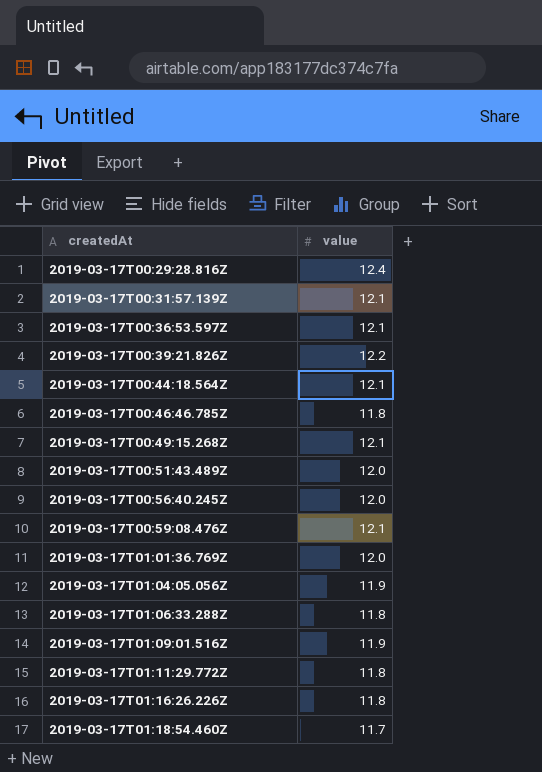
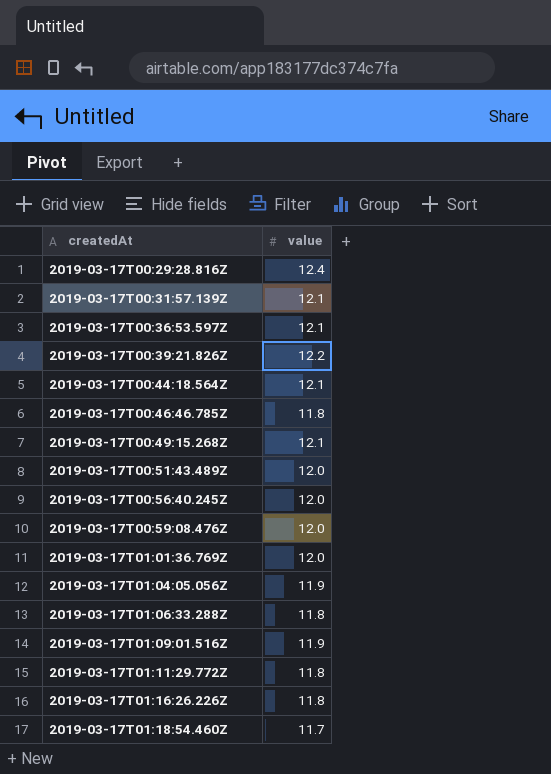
2019-03-17T00:59:08.476Z | value: 12.1 -> 12.0

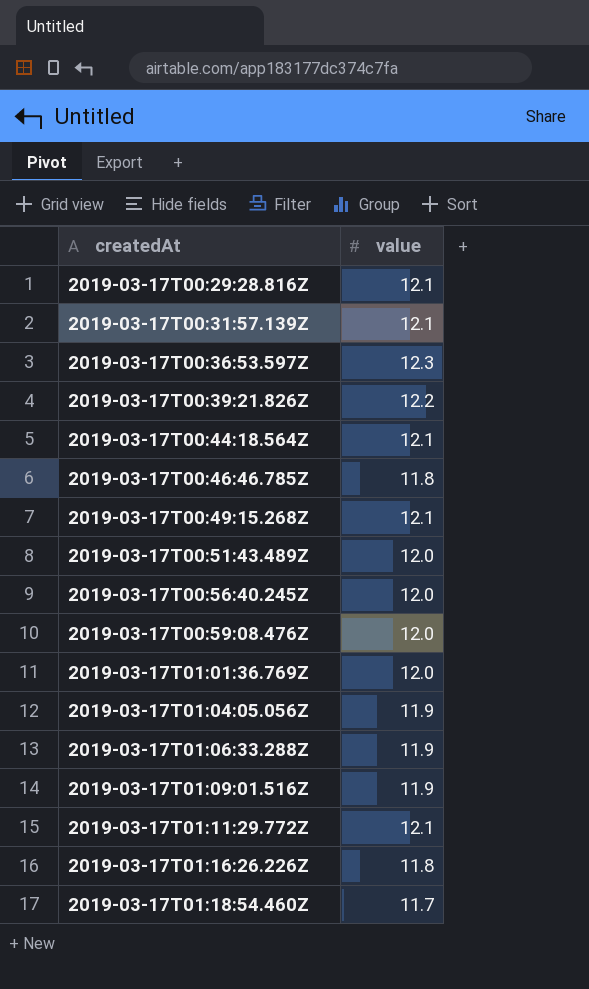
2019-03-17T00:29:28.816Z | value: 12.4 -> 12.1
2019-03-17T00:36:53.597Z | value: 12.1 -> 12.3
2019-03-17T01:06:33.288Z | value: 11.8 -> 11.9
2019-03-17T01:11:29.772Z | value: 11.8 -> 12.1

